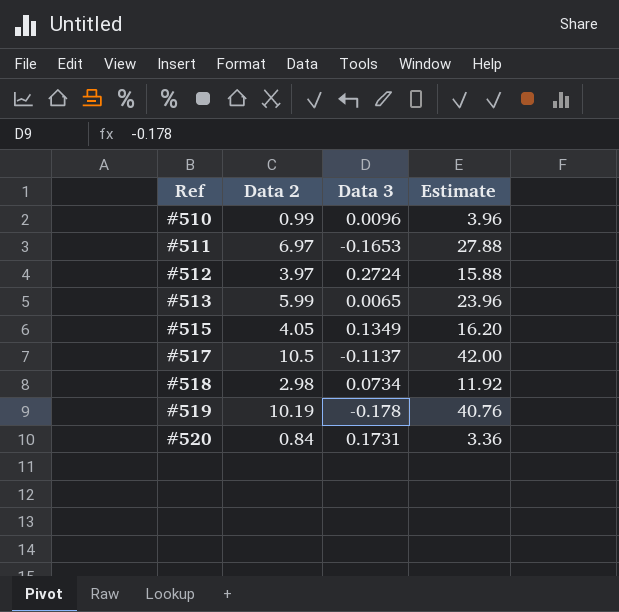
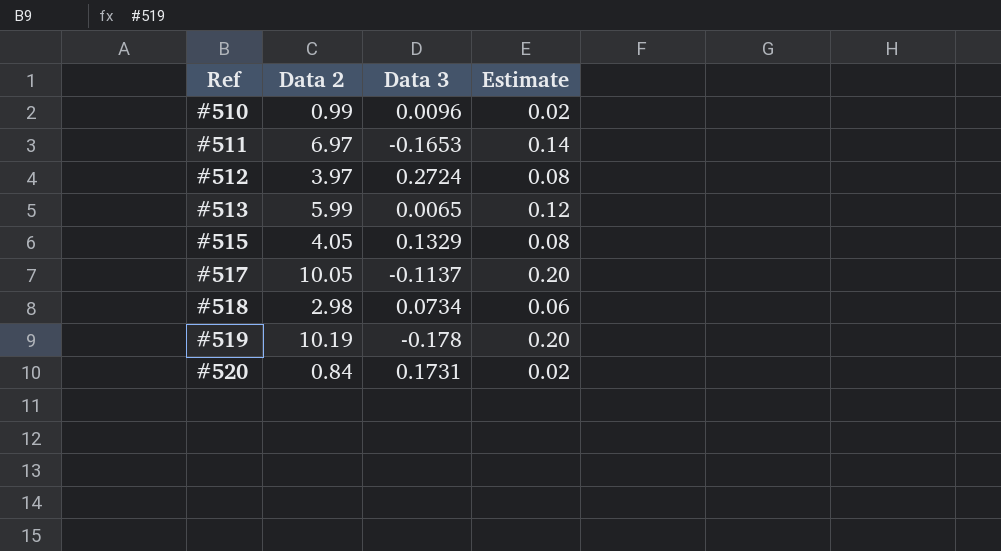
column Estimate | formula: [Data 2] * 4 -> [Data 2] * 0.02
#515 | Data 3: 0.1349 -> 0.1329
#517 | Data 2: 10.5 -> 10.05

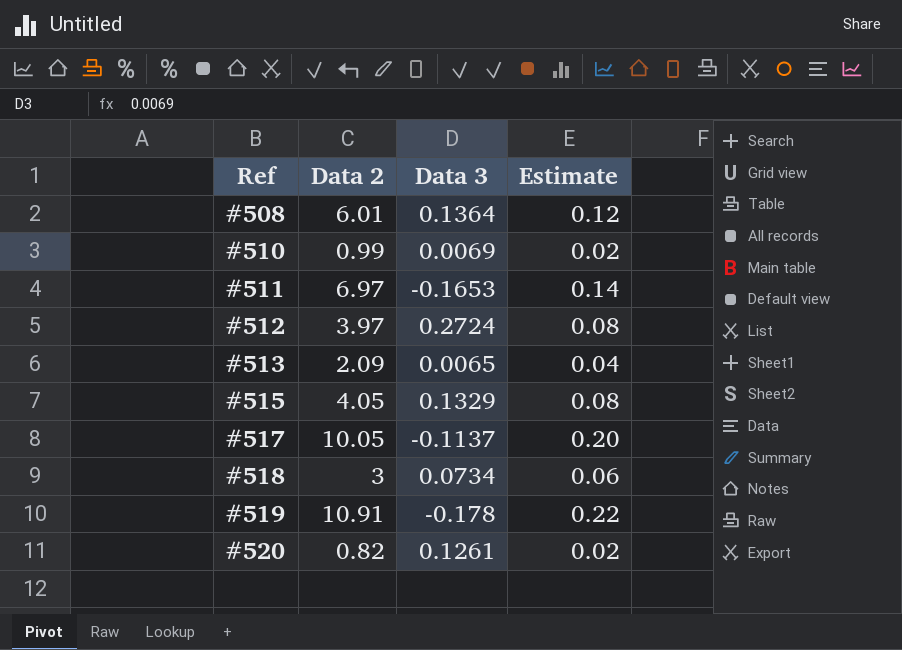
row #508: none -> 6.01 | 0.1364 | 0.12
#510 | Data 3: 0.0096 -> 0.0069
#513 | Data 2: 5.99 -> 2.09
#513 | Estimate: 0.12 -> 0.04
#518 | Data 2: 2.98 -> 3
#519 | Data 2: 10.19 -> 10.91
#519 | Estimate: 0.20 -> 0.22
#520 | Data 2: 0.84 -> 0.82
#520 | Data 3: 0.1731 -> 0.1261

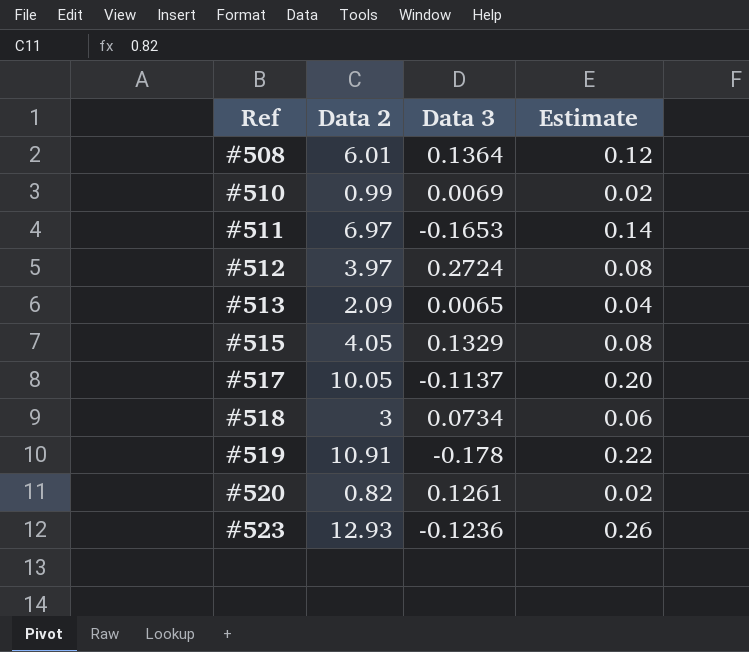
row #523: none -> 12.93 | -0.1236 | 0.26

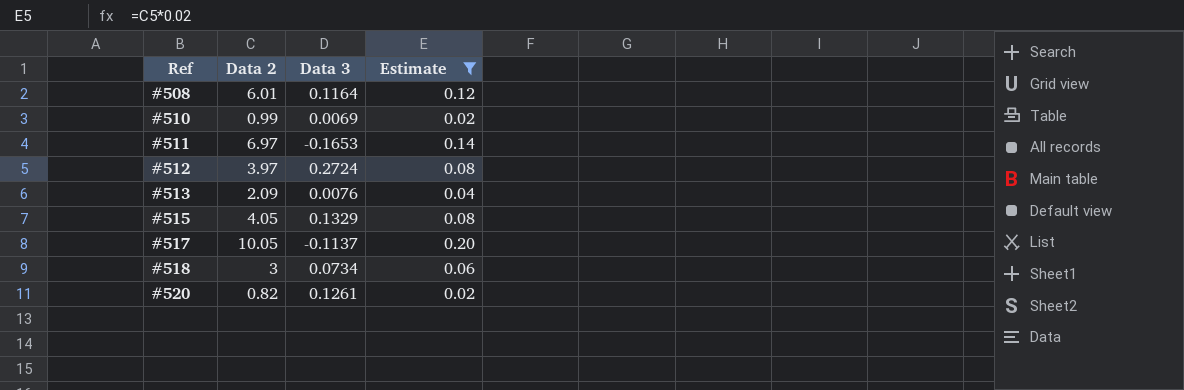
filter: none -> Estimate <= 0.20
#508 | Data 3: 0.1364 -> 0.1164
#513 | Data 3: 0.0065 -> 0.0076

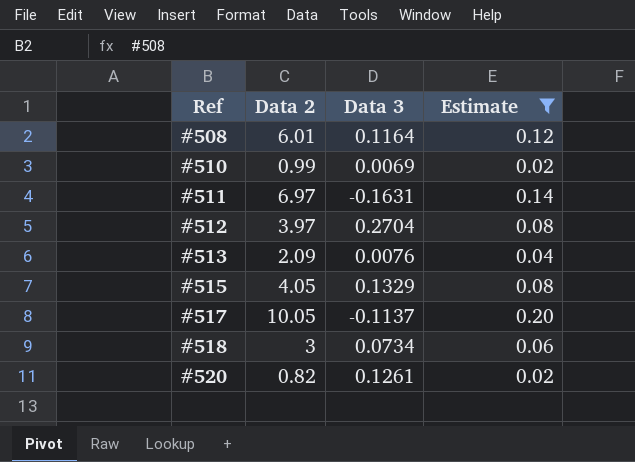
#511 | Data 3: -0.1653 -> -0.1631
#512 | Data 3: 0.2724 -> 0.2704

